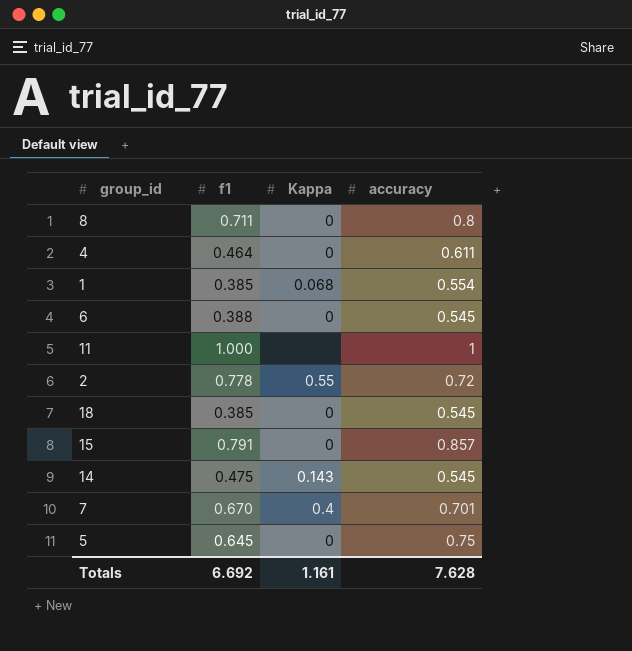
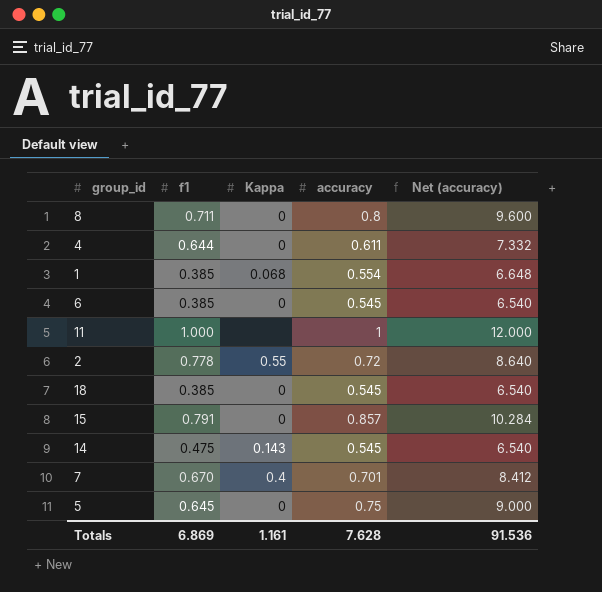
column Net (accuracy) | formula: none -> [accuracy] * 12
4 | f1: 0.464 -> 0.644
6 | f1: 0.388 -> 0.385
Totals | f1: 6.692 -> 6.869

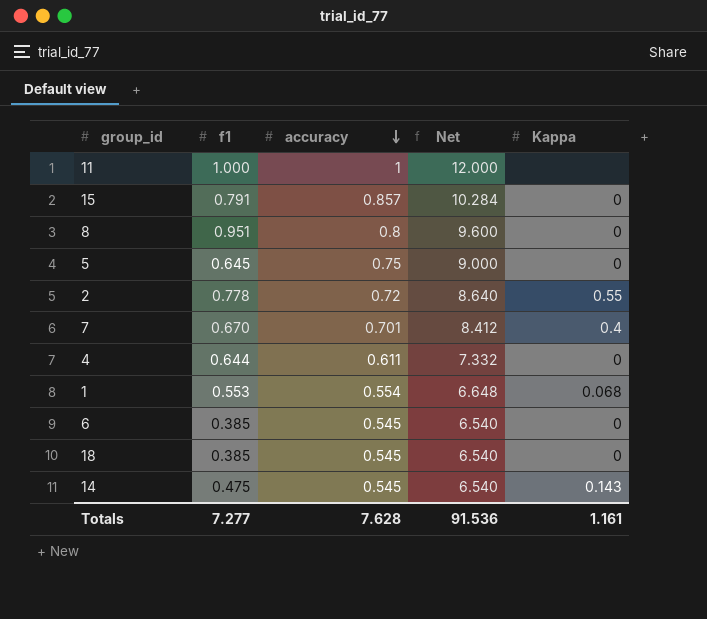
row order: none -> accuracy descending
column name: Net (accuracy) -> Net
column Kappa | position: 3 -> 5
8 | f1: 0.711 -> 0.951
1 | f1: 0.385 -> 0.553
Totals | f1: 6.869 -> 7.277

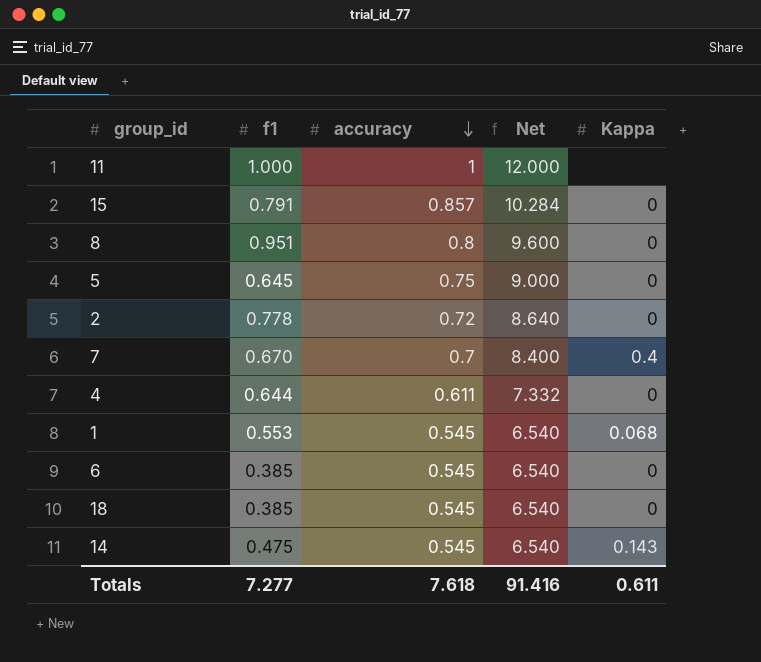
2 | Kappa: 0.55 -> 0
7 | accuracy: 0.701 -> 0.7
7 | Net: 8.412 -> 8.400
1 | accuracy: 0.554 -> 0.545
1 | Net: 6.648 -> 6.540
Totals | accuracy: 7.628 -> 7.618
Totals | Net: 91.536 -> 91.416
Totals | Kappa: 1.161 -> 0.611

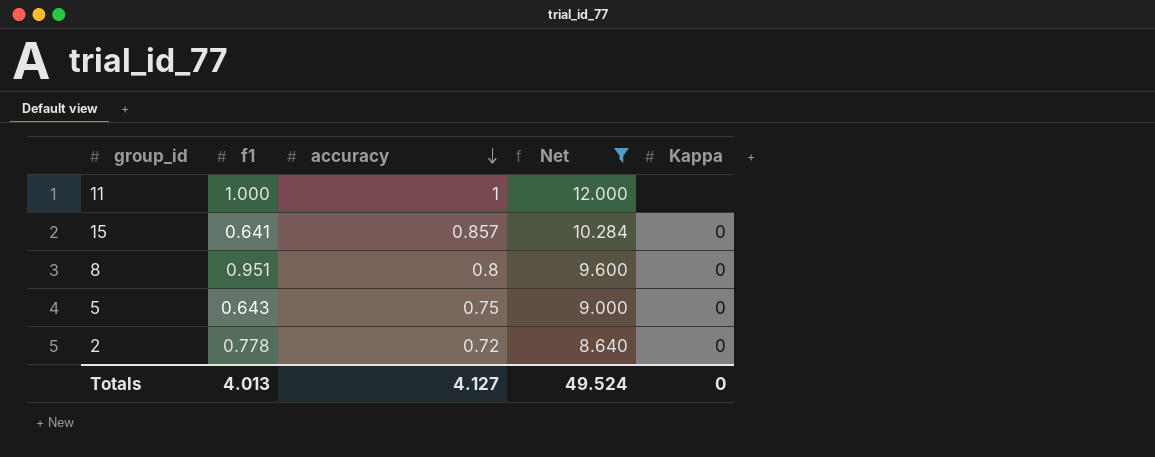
filter: none -> Net >= 8.640
15 | f1: 0.791 -> 0.641
5 | f1: 0.645 -> 0.643
Totals | f1: 7.277 -> 4.013
Totals | accuracy: 7.618 -> 4.127
Totals | Net: 91.416 -> 49.524
Totals | Kappa: 0.611 -> 0

